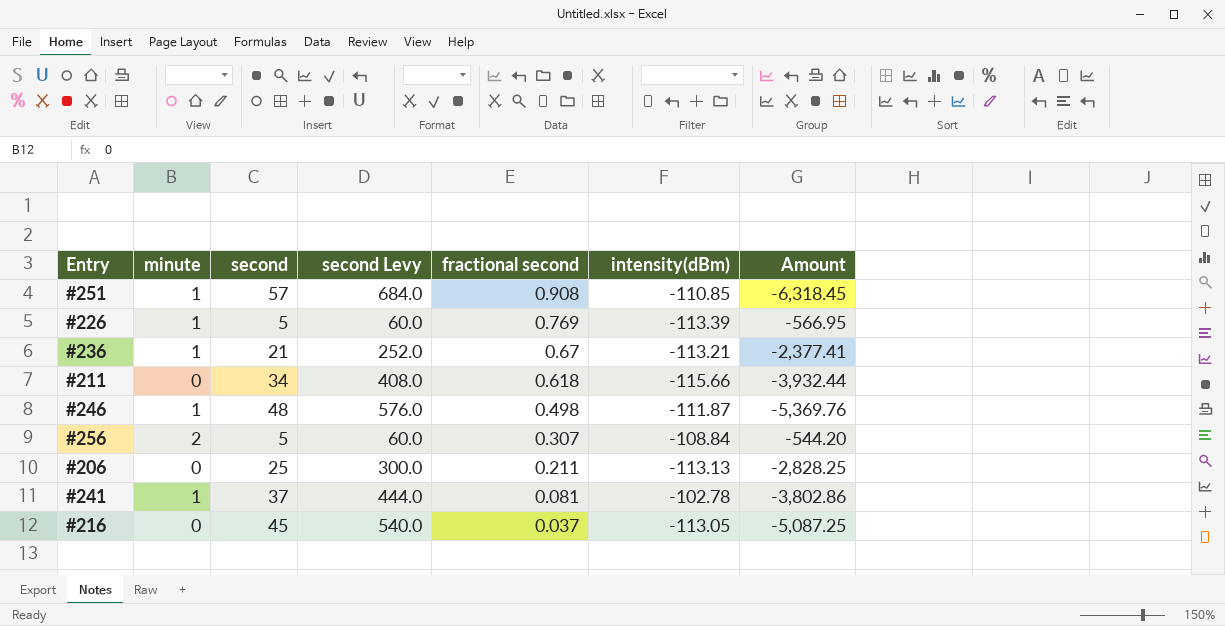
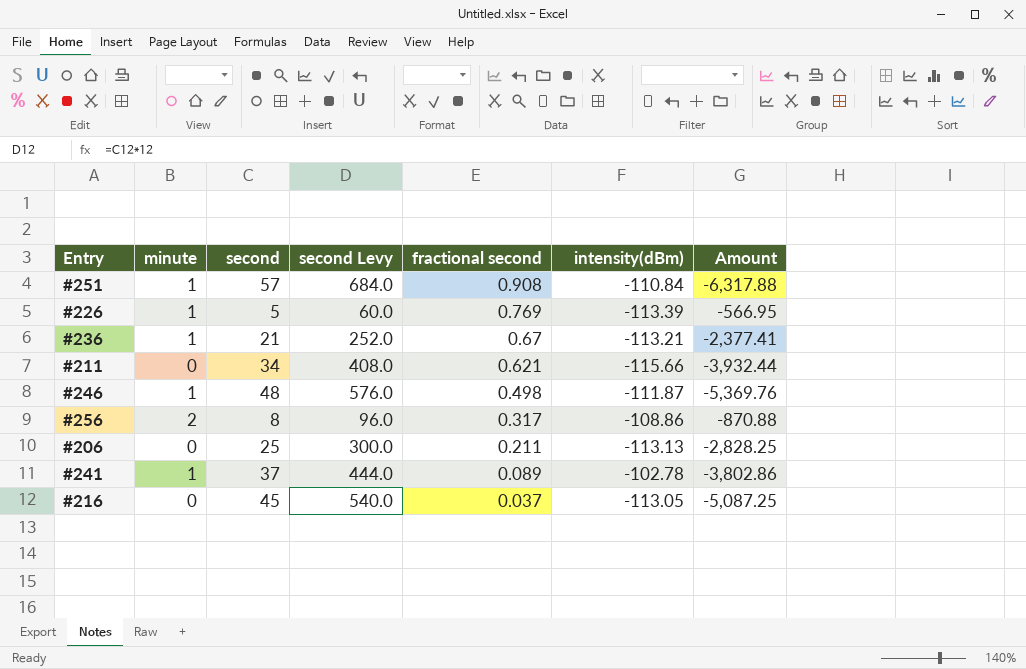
#251 | intensity(dBm): -110.85 -> -110.84
#251 | Amount: -6,318.45 -> -6,317.88
#211 | fractional second: 0.618 -> 0.621
#256 | second: 5 -> 8
#256 | second Levy: 60.0 -> 96.0
#256 | fractional second: 0.307 -> 0.317
#256 | intensity(dBm): -108.84 -> -108.86
#256 | Amount: -544.20 -> -870.88
#241 | fractional second: 0.081 -> 0.089

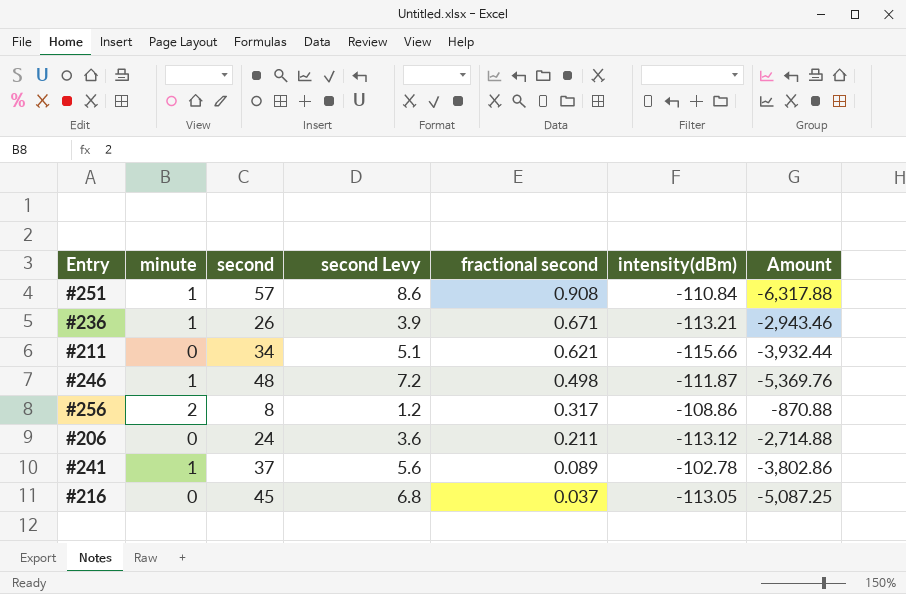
column second Levy | formula: [second] * 12 -> [second] * 0.15
row #226: 1 | 5 | 60.0 | 0.769 | -113.39 | -566.95 -> none
#236 | second: 21 -> 26
#236 | fractional second: 0.67 -> 0.671
#236 | Amount: -2,377.41 -> -2,943.46
#206 | second: 25 -> 24
#206 | intensity(dBm): -113.13 -> -113.12
#206 | Amount: -2,828.25 -> -2,714.88

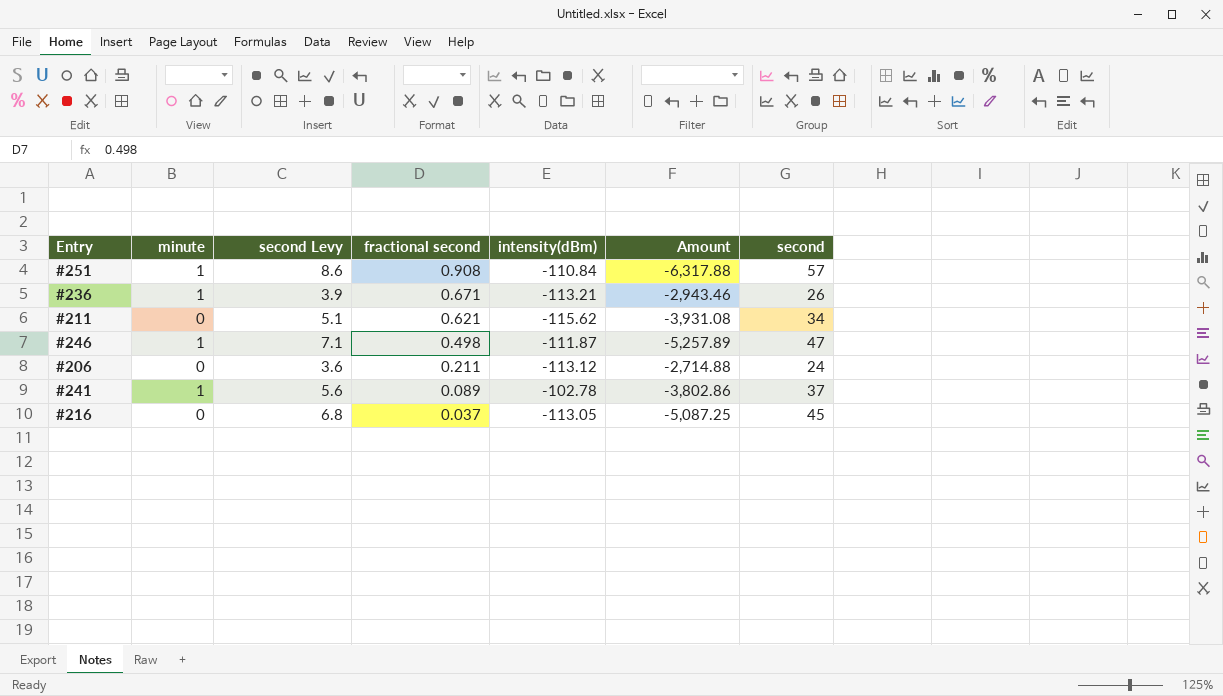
column second | position: 3 -> 7
row #256: 2 | 8 | 1.2 | 0.317 | -108.86 | -870.88 -> none
#211 | intensity(dBm): -115.66 -> -115.62
#211 | Amount: -3,932.44 -> -3,931.08
#246 | second Levy: 7.2 -> 7.1
#246 | Amount: -5,369.76 -> -5,257.89
#246 | second: 48 -> 47

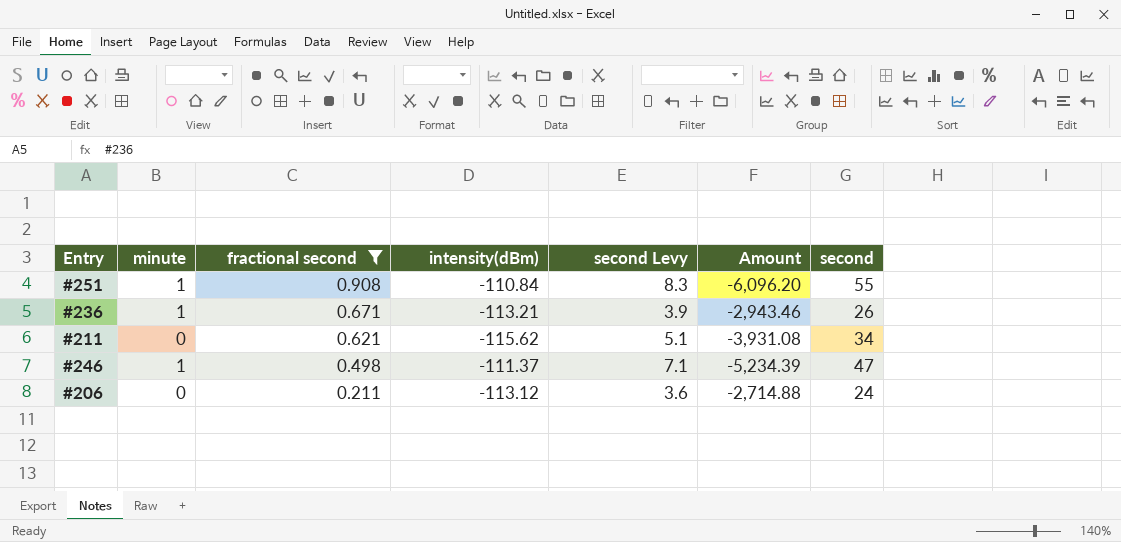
filter: none -> fractional second >= 0.211
column second Levy | position: 3 -> 5
#251 | second Levy: 8.6 -> 8.3
#251 | Amount: -6,317.88 -> -6,096.20
#251 | second: 57 -> 55
#246 | intensity(dBm): -111.87 -> -111.37
#246 | Amount: -5,257.89 -> -5,234.39

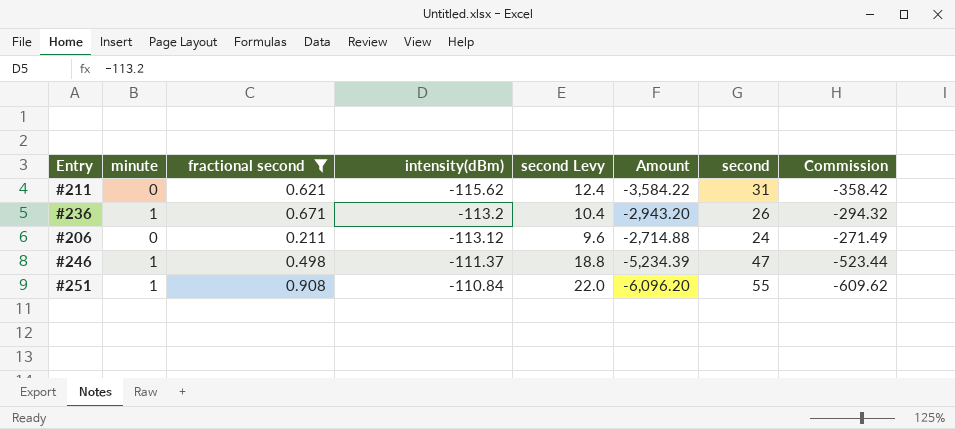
row order: fractional second descending -> intensity(dBm) ascending
column second Levy | formula: [second] * 0.15 -> [second] * 0.4
column Commission | formula: none -> [Amount] * 0.1
#211 | Amount: -3,931.08 -> -3,584.22
#211 | second: 34 -> 31
#236 | intensity(dBm): -113.21 -> -113.2
#236 | Amount: -2,943.46 -> -2,943.20

